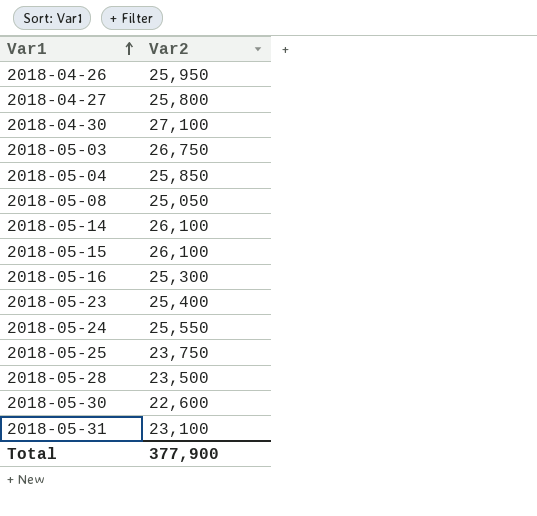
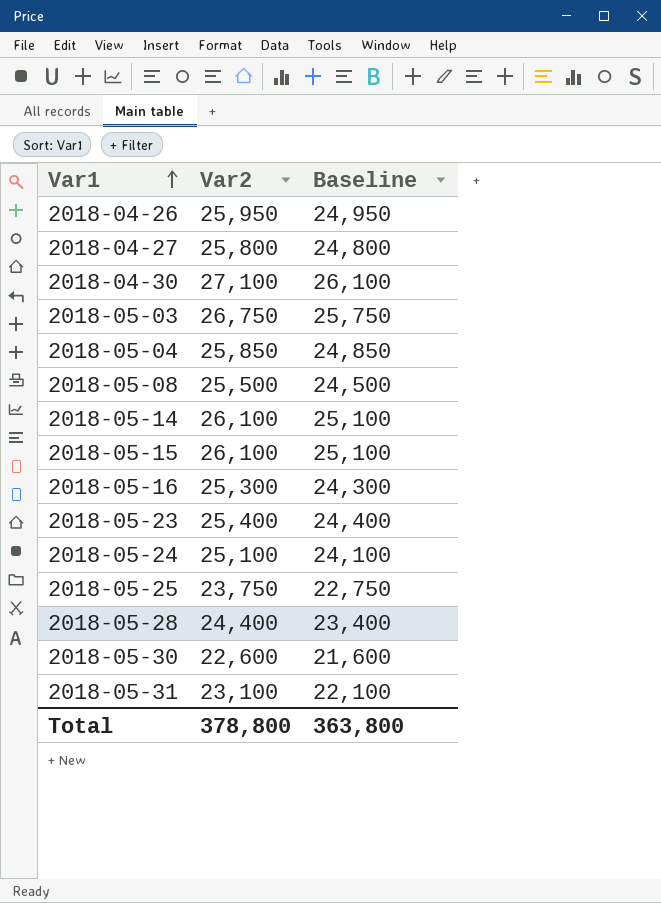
column Baseline | formula: none -> [Var2] - 1000
2018-05-08 | Var2: 25,050 -> 25,500
2018-05-24 | Var2: 25,550 -> 25,100
2018-05-28 | Var2: 23,500 -> 24,400
Total | Var2: 377,900 -> 378,800

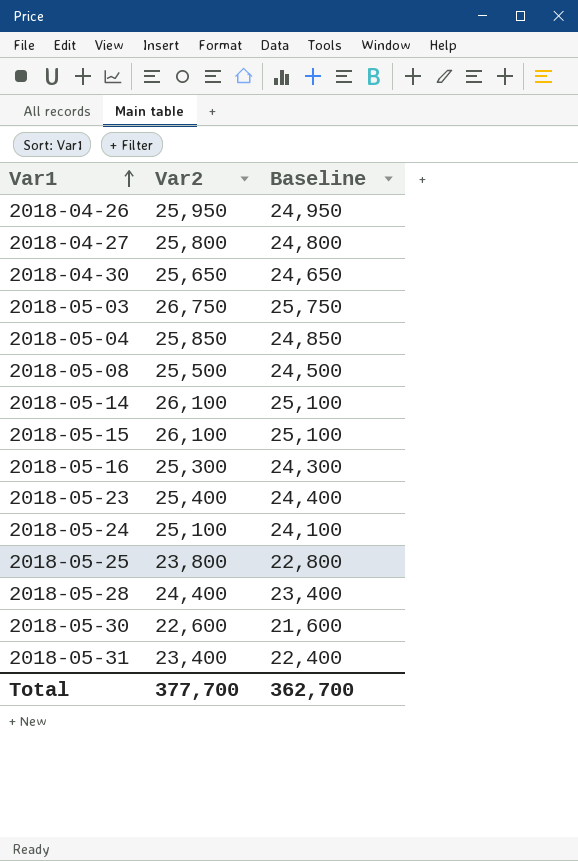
2018-04-30 | Var2: 27,100 -> 25,650
2018-04-30 | Baseline: 26,100 -> 24,650
2018-05-25 | Var2: 23,750 -> 23,800
2018-05-25 | Baseline: 22,750 -> 22,800
2018-05-31 | Var2: 23,100 -> 23,400
2018-05-31 | Baseline: 22,100 -> 22,400
Total | Var2: 378,800 -> 377,700
Total | Baseline: 363,800 -> 362,700

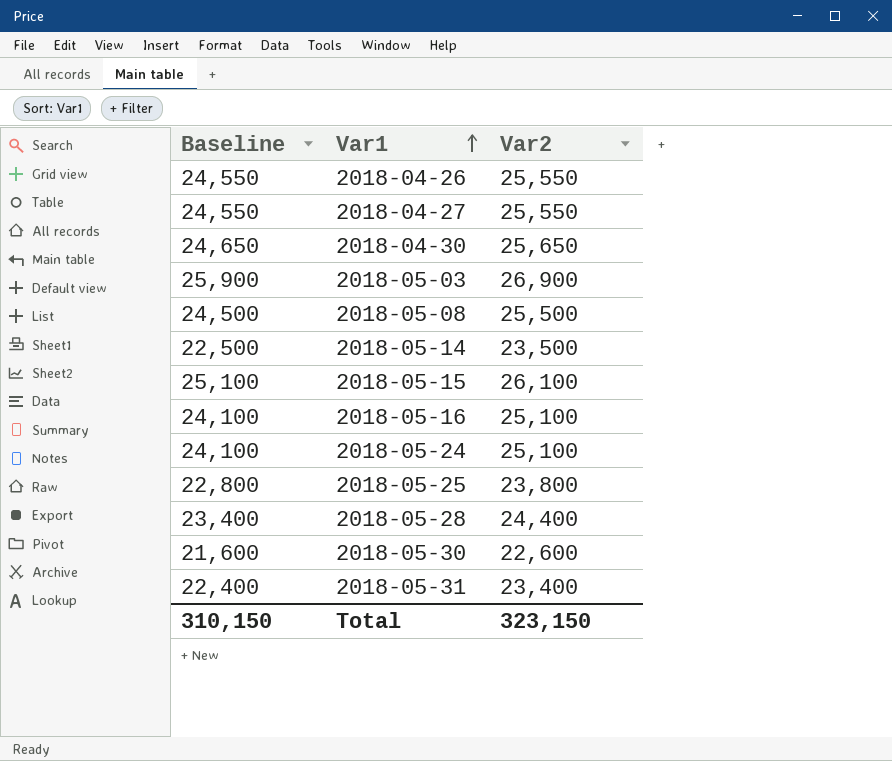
column Baseline | position: 3 -> 1
row 2018-05-04: 25,850 | 24,850 -> none
row 2018-05-23: 25,400 | 24,400 -> none
2018-04-26 | Baseline: 24,950 -> 24,550
2018-04-26 | Var2: 25,950 -> 25,550
2018-04-27 | Baseline: 24,800 -> 24,550
2018-04-27 | Var2: 25,800 -> 25,550
2018-05-03 | Baseline: 25,750 -> 25,900
2018-05-03 | Var2: 26,750 -> 26,900
2018-05-14 | Baseline: 25,100 -> 22,500
2018-05-14 | Var2: 26,100 -> 23,500
2018-05-16 | Baseline: 24,300 -> 24,100
2018-05-16 | Var2: 25,300 -> 25,100
Total | Baseline: 362,700 -> 310,150
Total | Var2: 377,700 -> 323,150

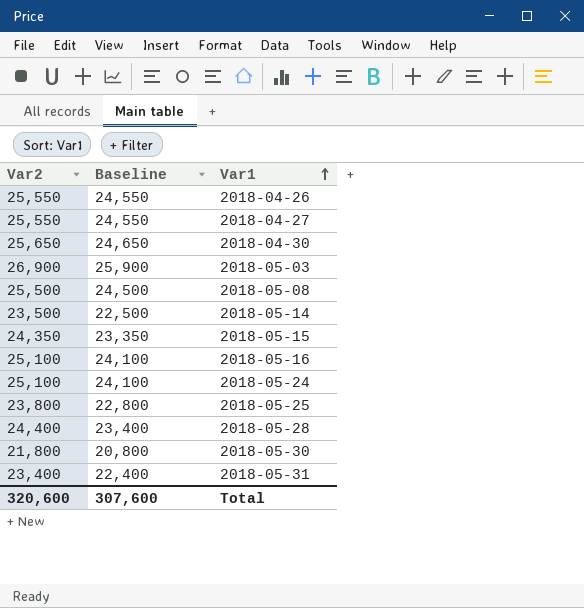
column Var2 | position: 3 -> 1
2018-05-15 | Var2: 26,100 -> 24,350
2018-05-15 | Baseline: 25,100 -> 23,350
2018-05-30 | Var2: 22,600 -> 21,800
2018-05-30 | Baseline: 21,600 -> 20,800
Total | Var2: 323,150 -> 320,600
Total | Baseline: 310,150 -> 307,600

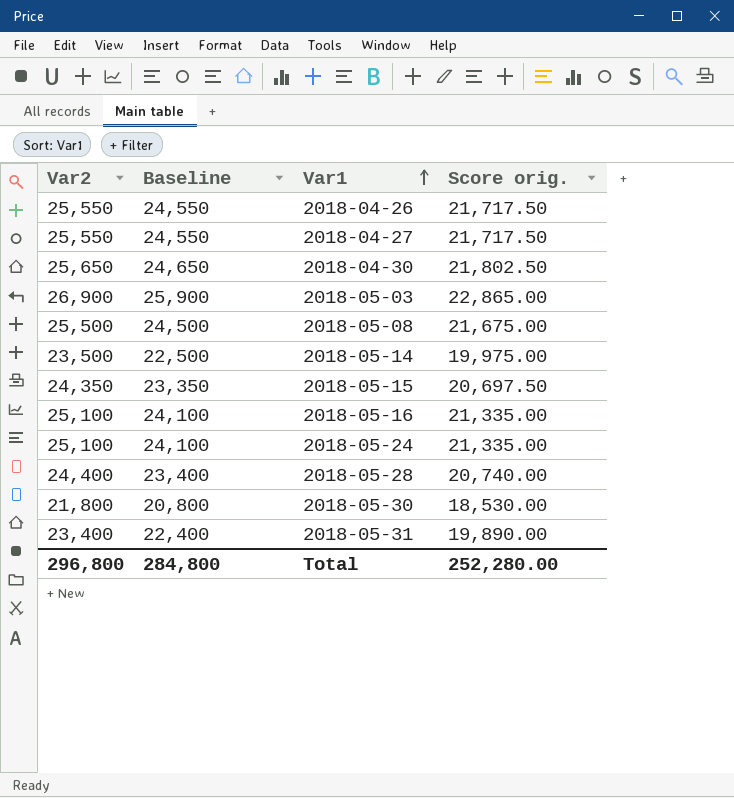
column Score orig. | formula: none -> [Var2] * 0.85
row 2018-05-25: 23,800 | 22,800 -> none
Total | Var2: 320,600 -> 296,800
Total | Baseline: 307,600 -> 284,800

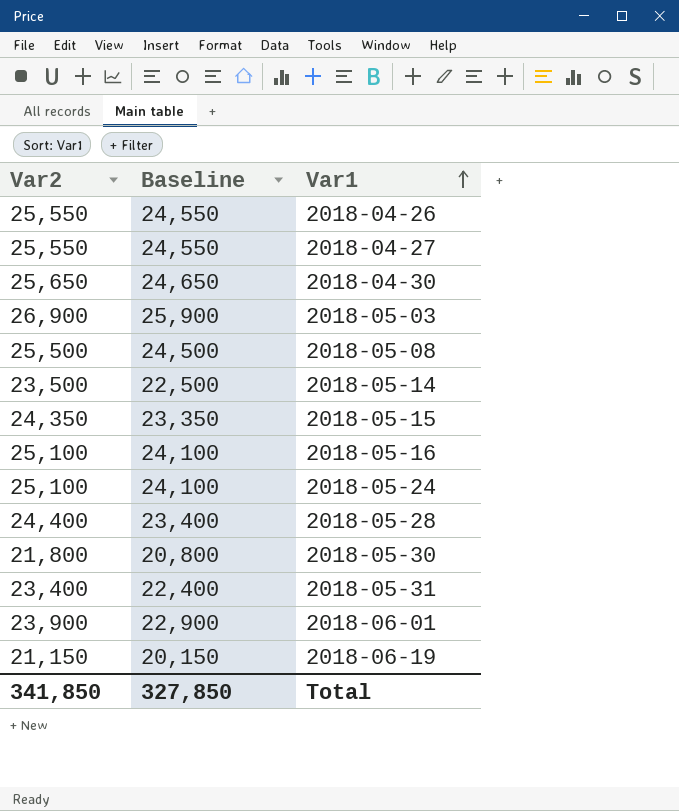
column Score orig. | formula: [Var2] * 0.85 -> none
row 2018-06-01: none -> 23,900 | 22,900
row 2018-06-19: none -> 21,150 | 20,150
Total | Var2: 296,800 -> 341,850
Total | Baseline: 284,800 -> 327,850

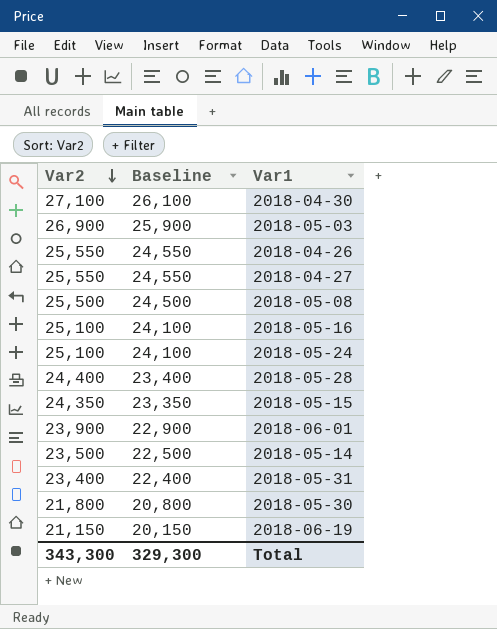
row order: Var1 ascending -> Var2 descending
2018-04-30 | Var2: 25,650 -> 27,100
2018-04-30 | Baseline: 24,650 -> 26,100
Total | Var2: 341,850 -> 343,300
Total | Baseline: 327,850 -> 329,300

